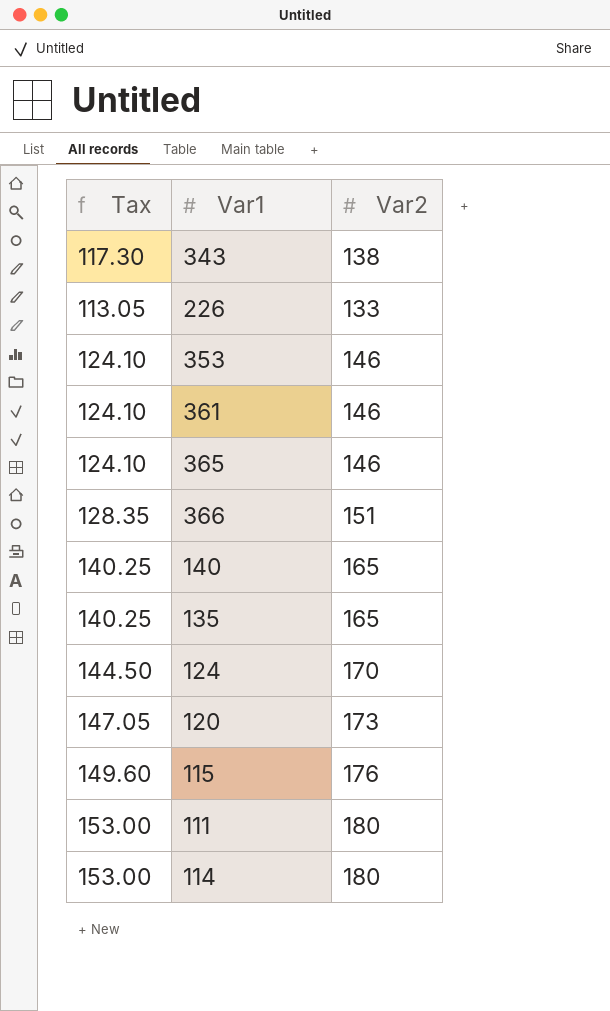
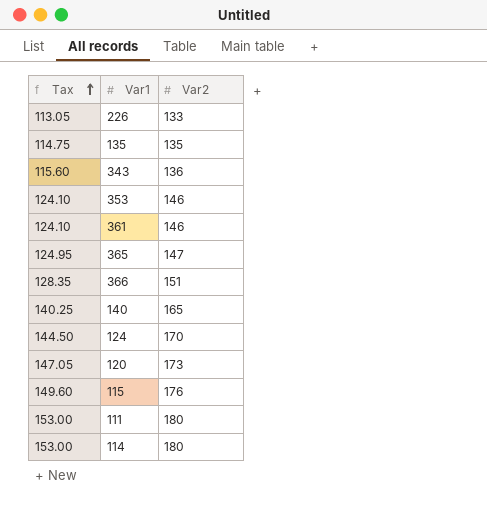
row order: none -> Tax ascending
135 | Tax: 140.25 -> 114.75
135 | Var2: 165 -> 135
343 | Tax: 117.30 -> 115.60
343 | Var2: 138 -> 136
365 | Tax: 124.10 -> 124.95
365 | Var2: 146 -> 147

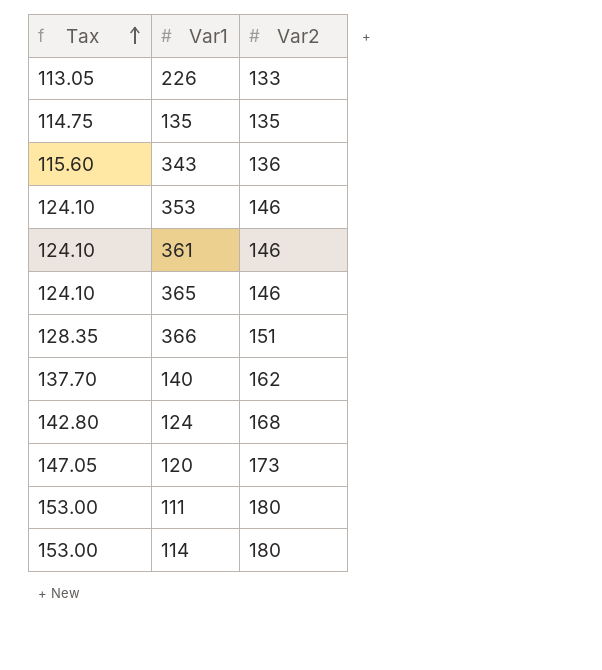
row 115: 149.60 | 176 -> none
365 | Tax: 124.95 -> 124.10
365 | Var2: 147 -> 146
140 | Tax: 140.25 -> 137.70
140 | Var2: 165 -> 162
124 | Tax: 144.50 -> 142.80
124 | Var2: 170 -> 168

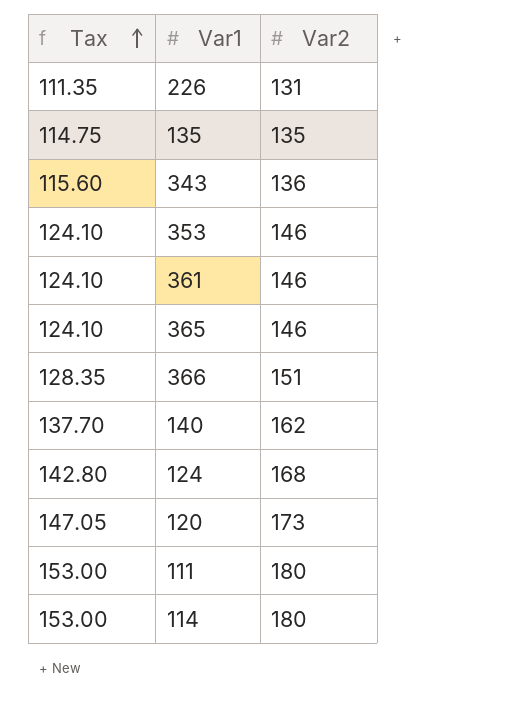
226 | Tax: 113.05 -> 111.35
226 | Var2: 133 -> 131

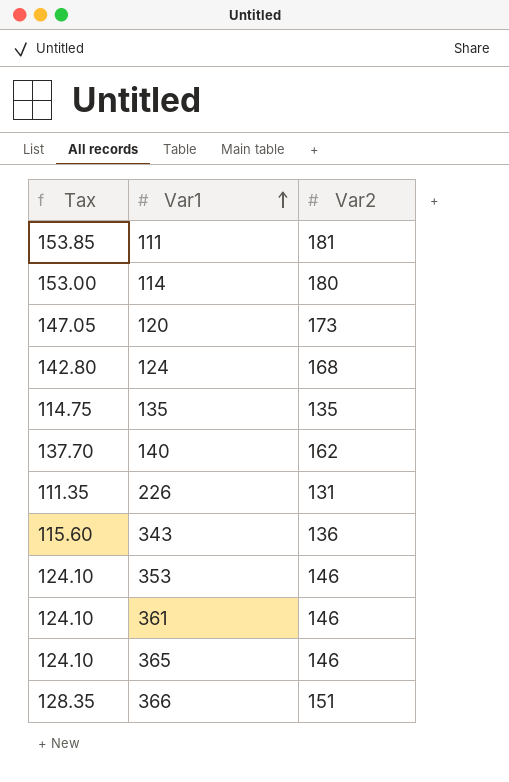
row order: Tax ascending -> Var1 ascending
111 | Tax: 153.00 -> 153.85
111 | Var2: 180 -> 181

